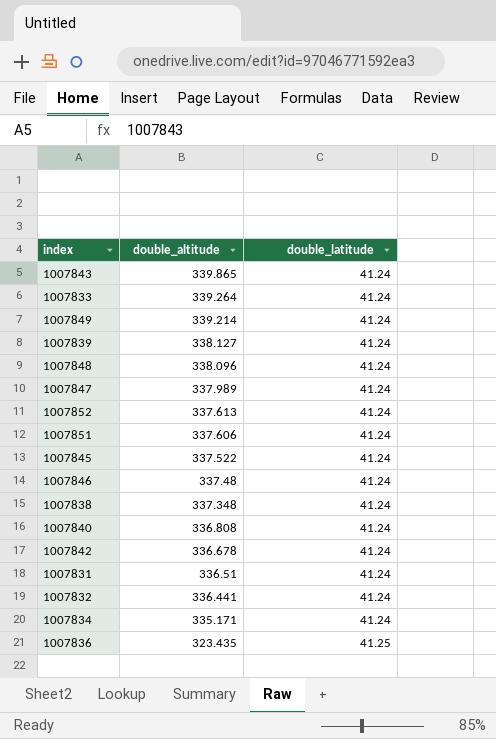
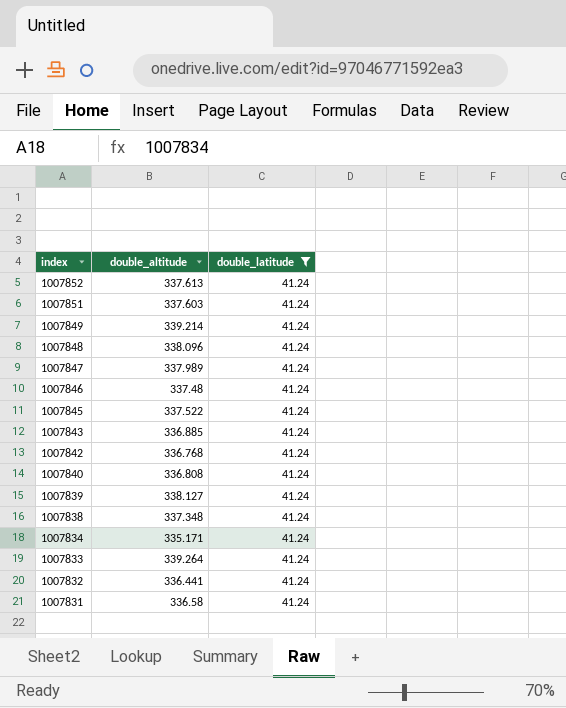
filter: none -> double_latitude = 41.24
row order: double_altitude descending -> index descending
1007851 | double_altitude: 337.606 -> 337.603
1007843 | double_altitude: 339.865 -> 336.885
1007842 | double_altitude: 336.678 -> 336.768
1007831 | double_altitude: 336.51 -> 336.58

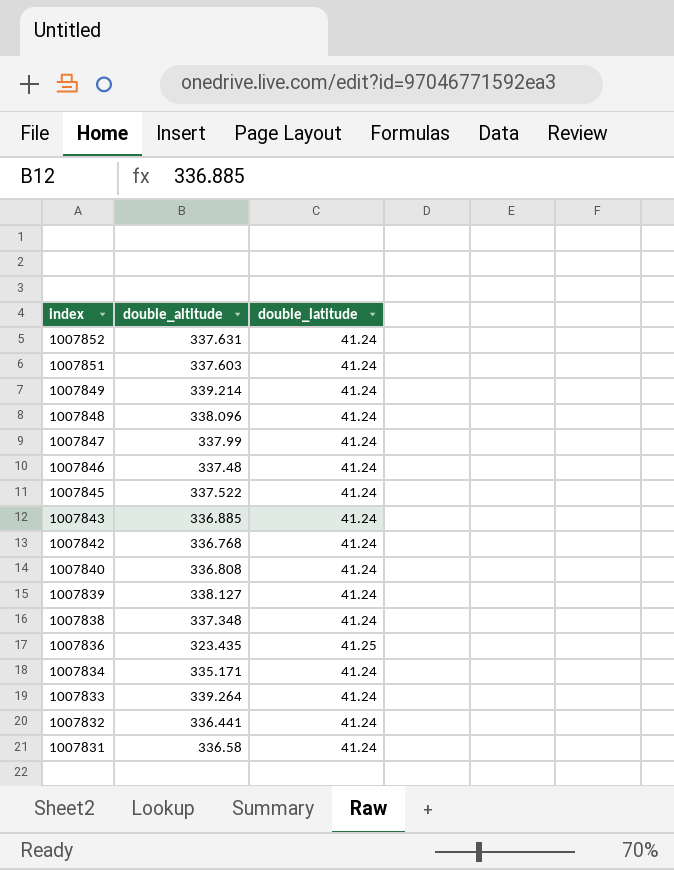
filter: double_latitude = 41.24 -> none
1007852 | double_altitude: 337.613 -> 337.631
1007847 | double_altitude: 337.989 -> 337.99

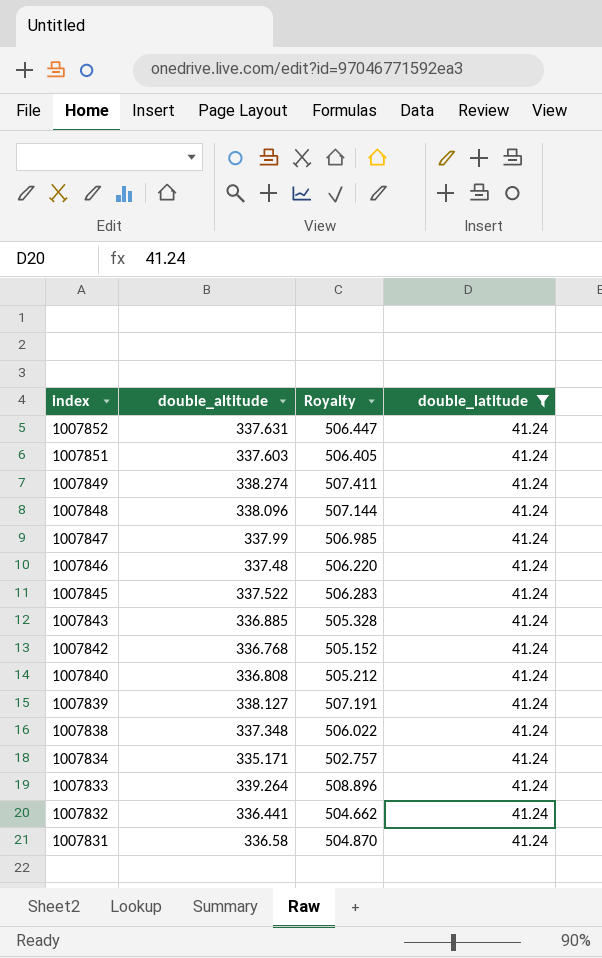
filter: none -> double_latitude = 41.24
column Royalty | formula: none -> [double_altitude] * 1.5
1007849 | double_altitude: 339.214 -> 338.274

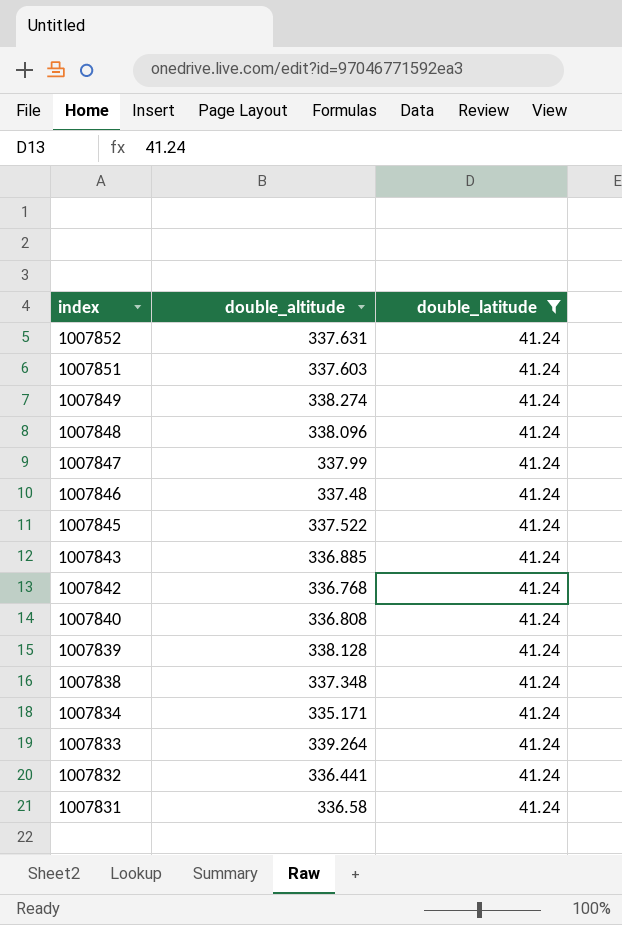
column Royalty | formula: [double_altitude] * 1.5 -> none
1007839 | double_altitude: 338.127 -> 338.128

